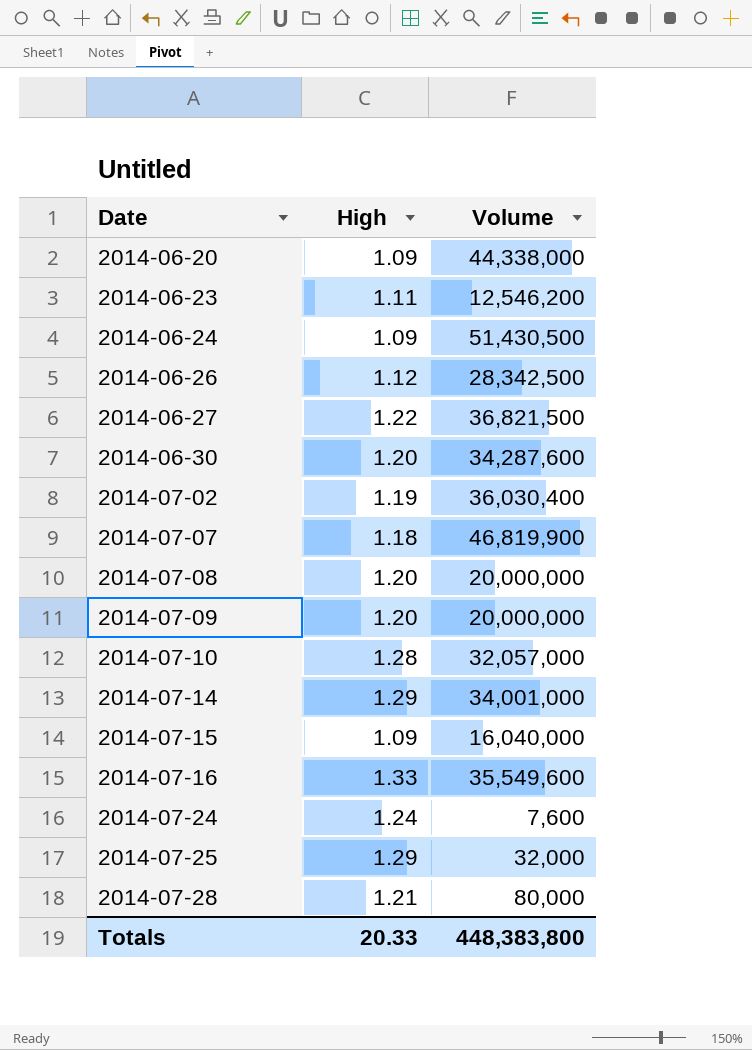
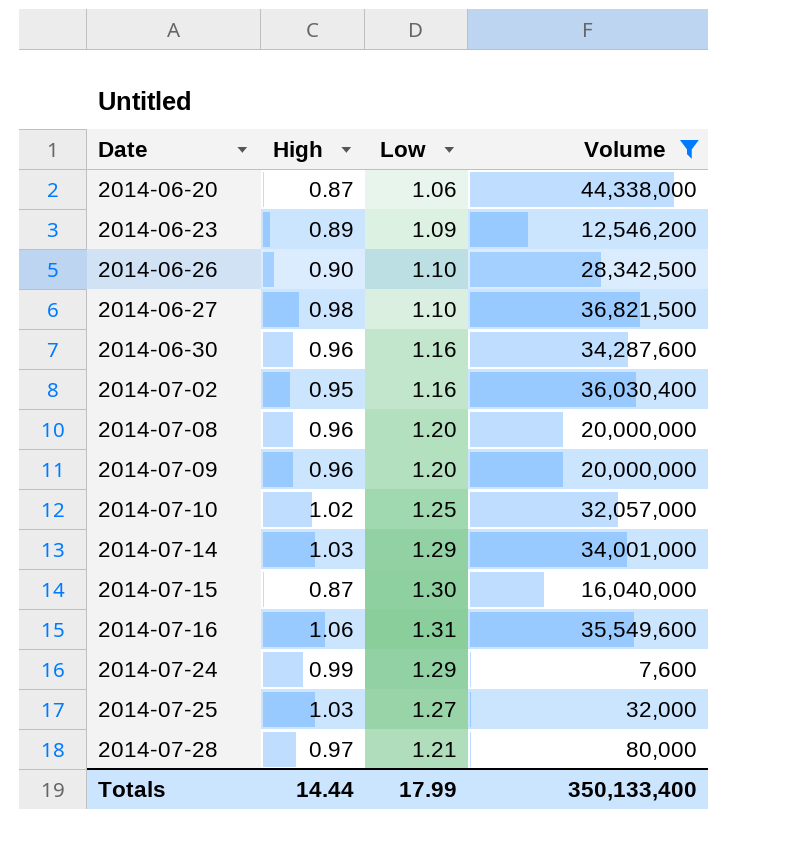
filter: none -> Volume <= 44,338,000
column Low | position: none -> 3
2014-06-20 | High: 1.09 -> 0.87
2014-06-23 | High: 1.11 -> 0.89
2014-06-26 | High: 1.12 -> 0.90
2014-06-27 | High: 1.22 -> 0.98
2014-06-30 | High: 1.20 -> 0.96
2014-07-02 | High: 1.19 -> 0.95
2014-07-08 | High: 1.20 -> 0.96
2014-07-09 | High: 1.20 -> 0.96
2014-07-10 | High: 1.28 -> 1.02
2014-07-14 | High: 1.29 -> 1.03
2014-07-15 | High: 1.09 -> 0.87
2014-07-16 | High: 1.33 -> 1.06
2014-07-24 | High: 1.24 -> 0.99
2014-07-25 | High: 1.29 -> 1.03
2014-07-28 | High: 1.21 -> 0.97
Totals | High: 20.33 -> 14.44
Totals | Volume: 448,383,800 -> 350,133,400

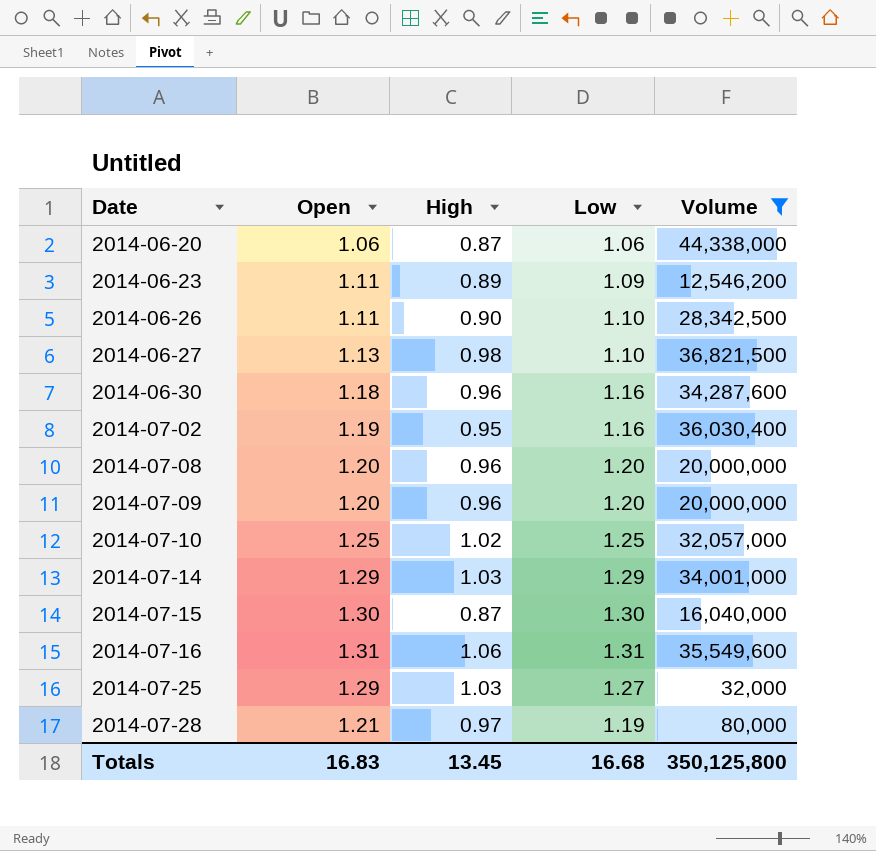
column Open | position: none -> 2
row 2014-07-24: 0.99 | 1.29 | 7,600 -> none
2014-07-28 | Low: 1.21 -> 1.19
Totals | High: 14.44 -> 13.45
Totals | Low: 17.99 -> 16.68
Totals | Volume: 350,133,400 -> 350,125,800

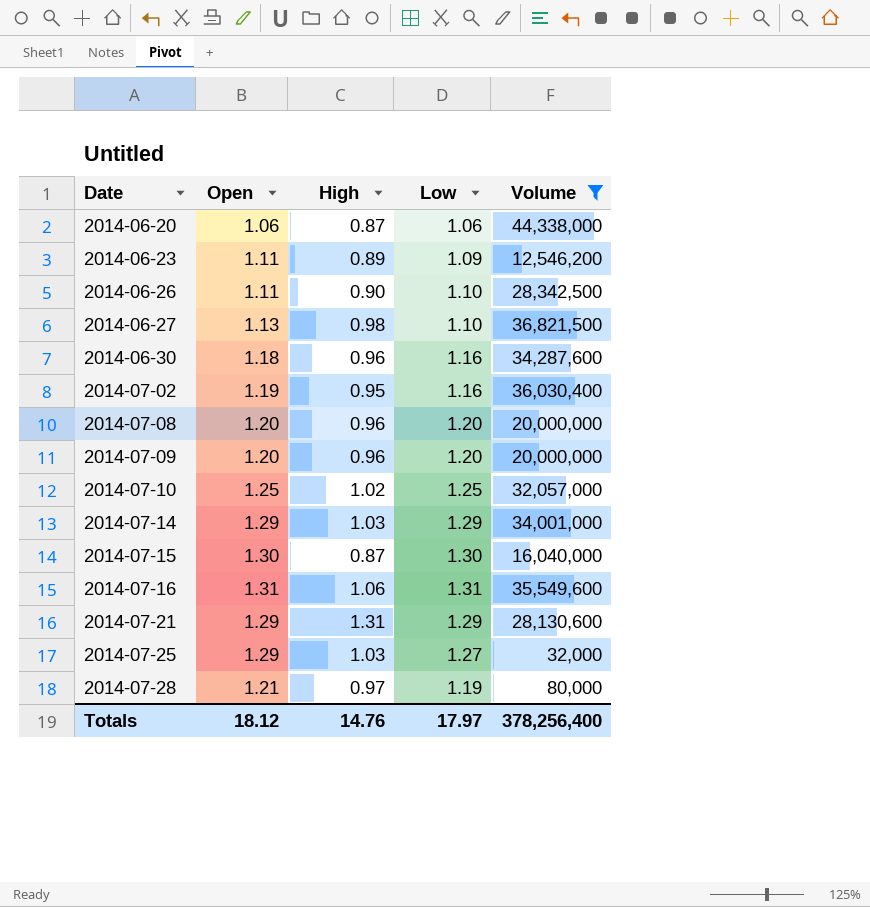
row 2014-07-21: none -> 1.29 | 1.31 | 1.29 | 28,130,600
Totals | Open: 16.83 -> 18.12
Totals | High: 13.45 -> 14.76
Totals | Low: 16.68 -> 17.97
Totals | Volume: 350,125,800 -> 378,256,400

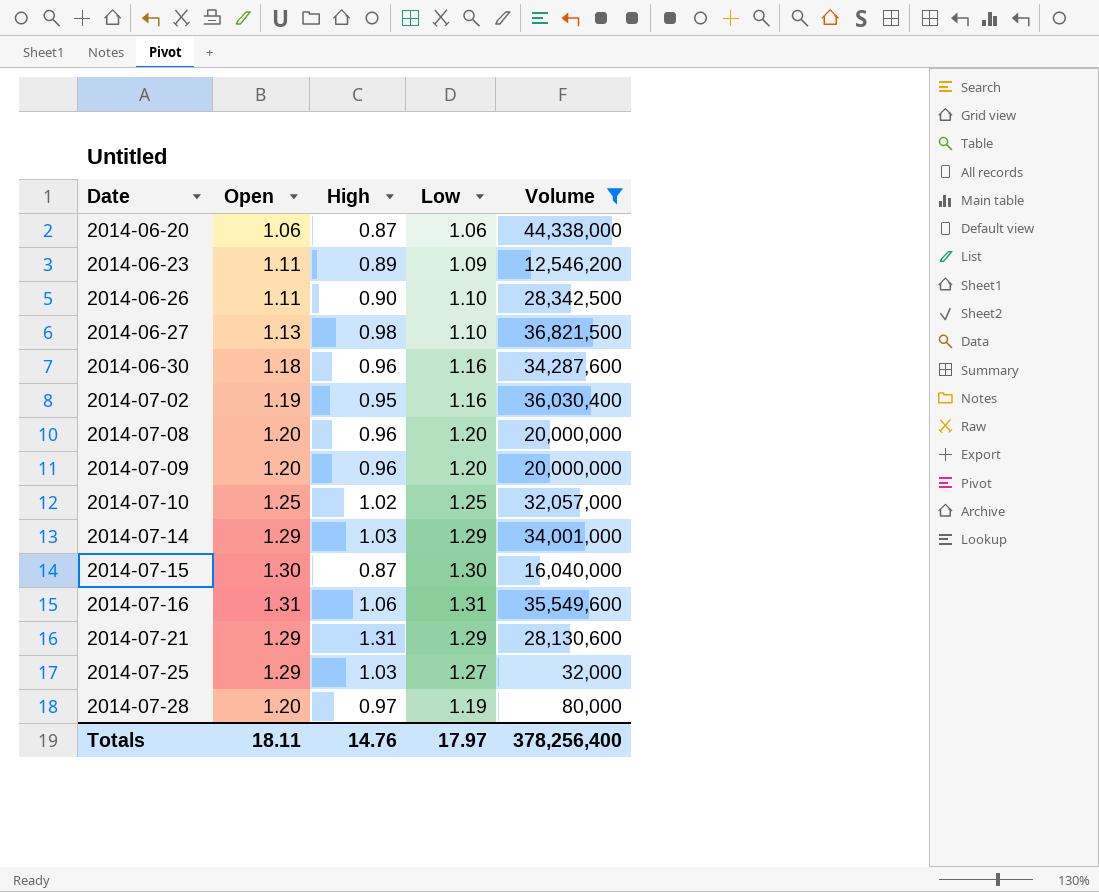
2014-07-28 | Open: 1.21 -> 1.20
Totals | Open: 18.12 -> 18.11

